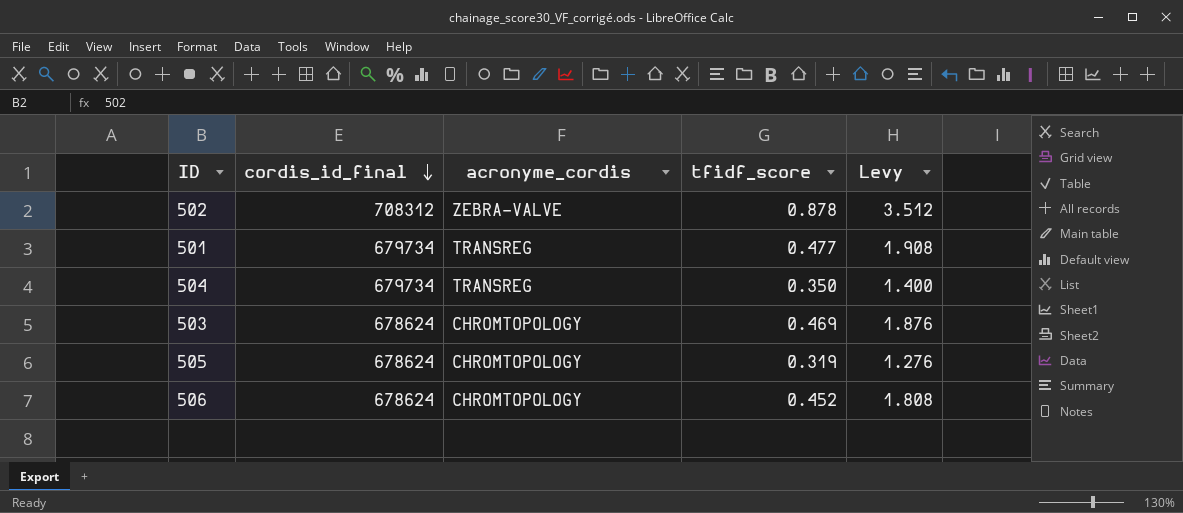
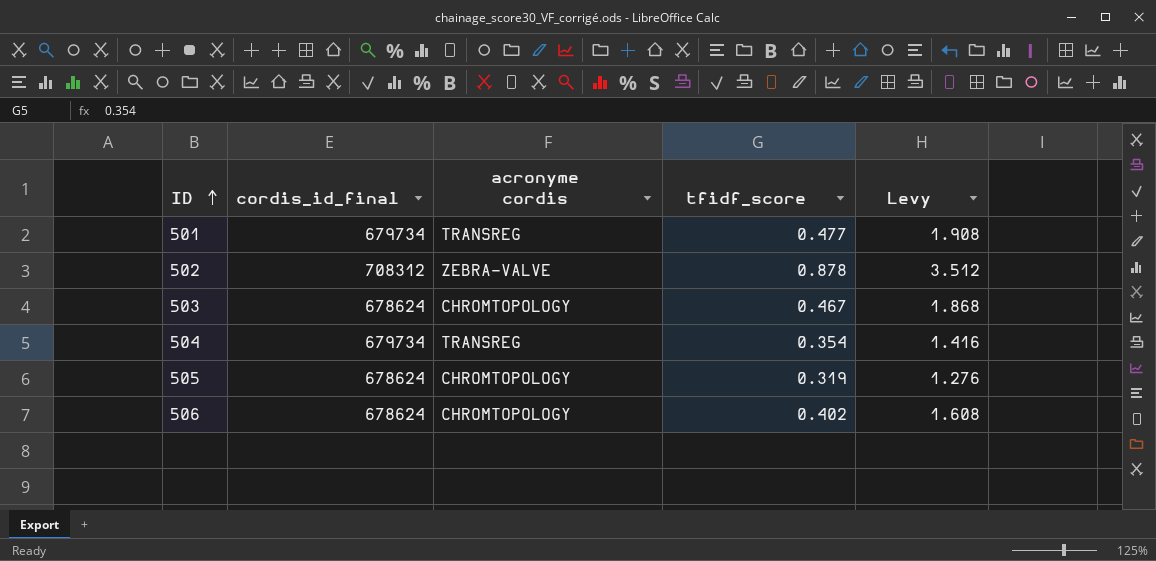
row order: cordis_id_final descending -> ID ascending
column name: acronyme_cordis -> acronyme cordis
503 | tfidf_score: 0.469 -> 0.467
503 | Levy: 1.876 -> 1.868
504 | tfidf_score: 0.350 -> 0.354
504 | Levy: 1.400 -> 1.416
506 | tfidf_score: 0.452 -> 0.402
506 | Levy: 1.808 -> 1.608

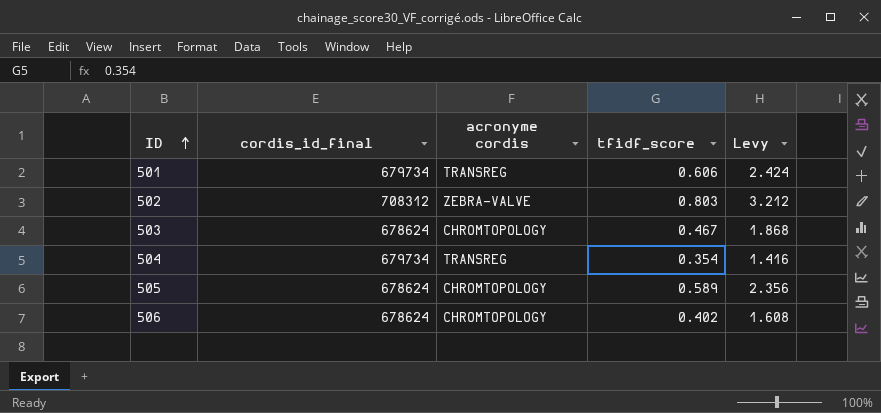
501 | tfidf_score: 0.477 -> 0.606
501 | Levy: 1.908 -> 2.424
502 | tfidf_score: 0.878 -> 0.803
502 | Levy: 3.512 -> 3.212
505 | tfidf_score: 0.319 -> 0.589
505 | Levy: 1.276 -> 2.356

